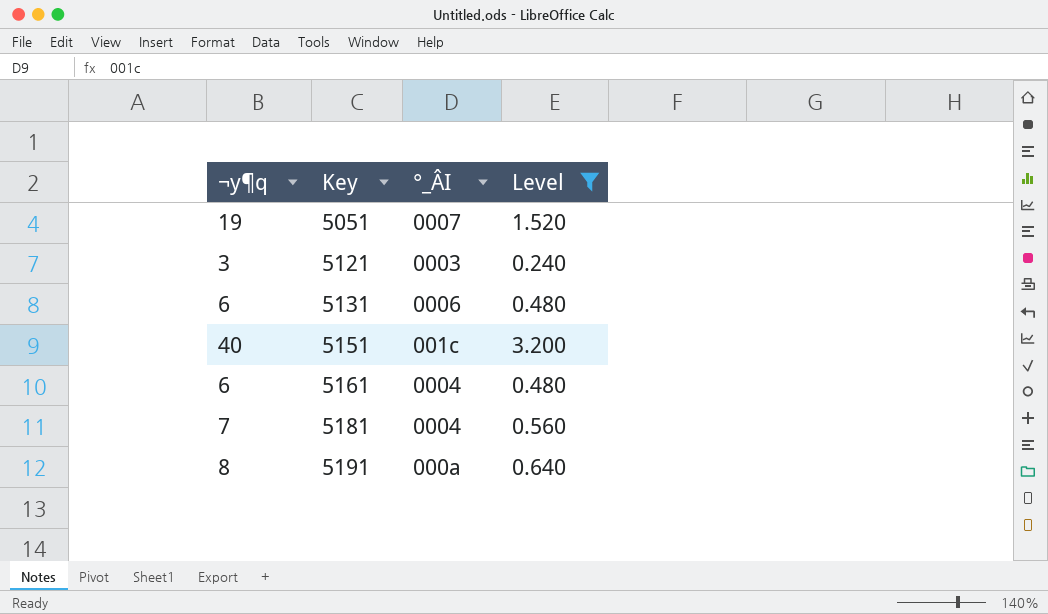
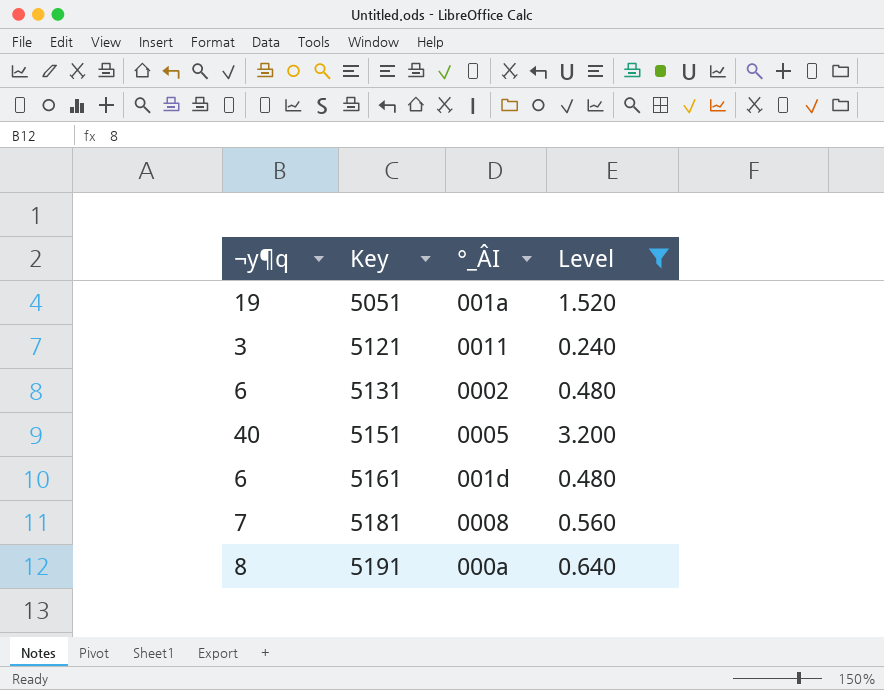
5051 | °_ÂI: 0007 -> 001a
5121 | °_ÂI: 0003 -> 0011
5131 | °_ÂI: 0006 -> 0002
5151 | °_ÂI: 001c -> 0005
5161 | °_ÂI: 0004 -> 001d
5181 | °_ÂI: 0004 -> 0008

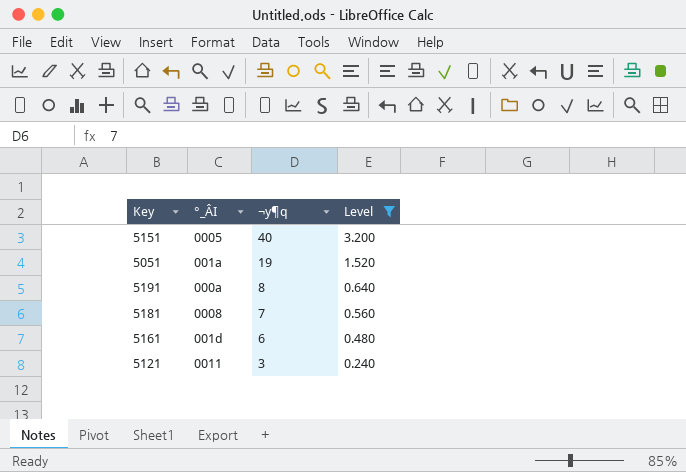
row order: Key ascending -> ¬y¶q descending
column ¬y¶q | position: 1 -> 3
row 5131: 6 | 0002 | 0.480 -> none

